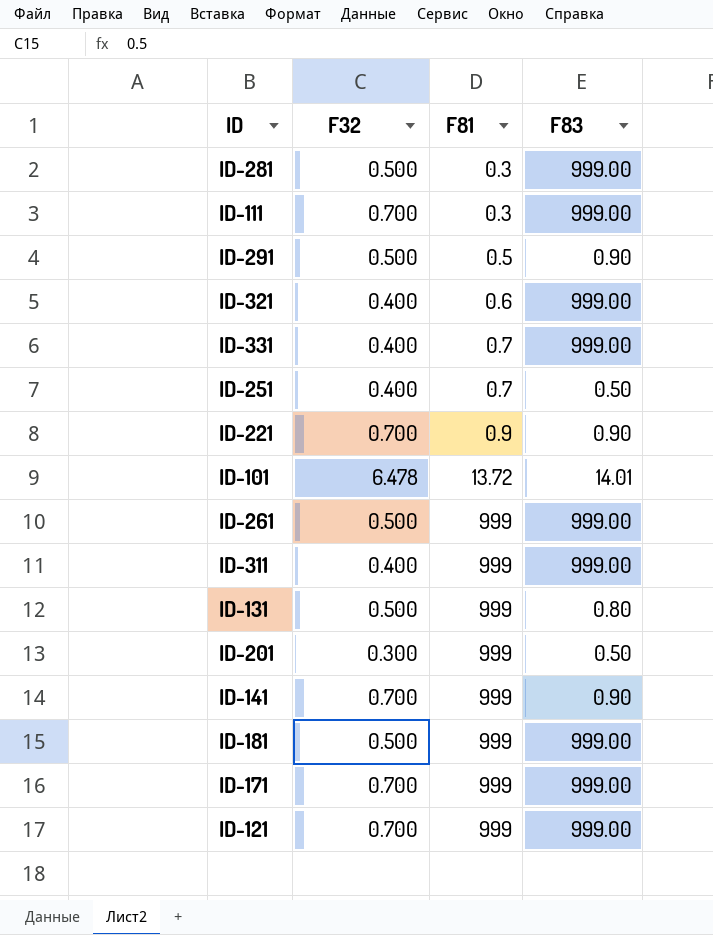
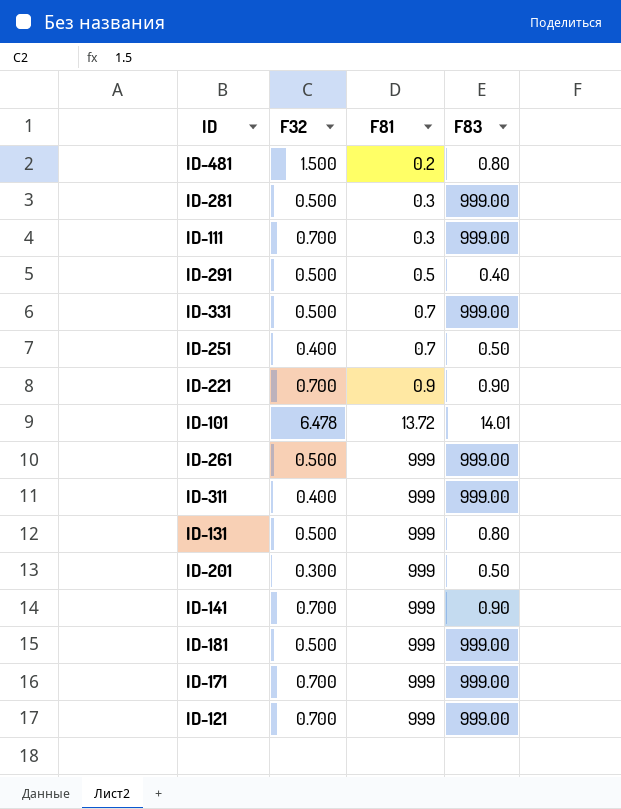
row ID-321: 0.400 | 0.6 | 999.00 -> none
row ID-481: none -> 1.500 | 0.2 | 0.80
ID-291 | F83: 0.90 -> 0.40
ID-331 | F32: 0.400 -> 0.500

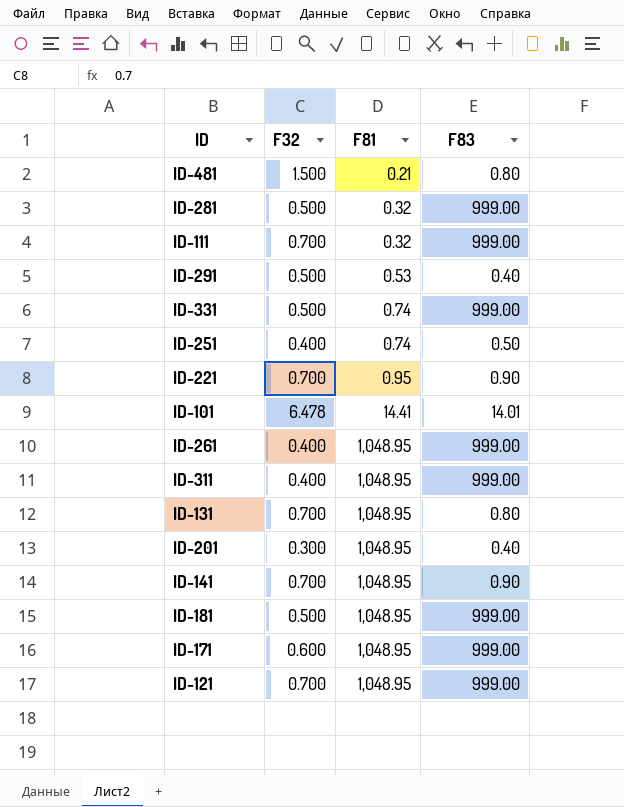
ID-481 | F81: 0.2 -> 0.21
ID-281 | F81: 0.3 -> 0.32
ID-111 | F81: 0.3 -> 0.32
ID-291 | F81: 0.5 -> 0.53
ID-331 | F81: 0.7 -> 0.74
ID-251 | F81: 0.7 -> 0.74
ID-221 | F81: 0.9 -> 0.95
ID-101 | F81: 13.72 -> 14.41
ID-261 | F32: 0.500 -> 0.400
ID-261 | F81: 999 -> 1,048.95
ID-311 | F81: 999 -> 1,048.95
ID-131 | F32: 0.500 -> 0.700
ID-131 | F81: 999 -> 1,048.95
ID-201 | F81: 999 -> 1,048.95
ID-201 | F83: 0.50 -> 0.40
ID-141 | F81: 999 -> 1,048.95
ID-181 | F81: 999 -> 1,048.95
ID-171 | F32: 0.700 -> 0.600
ID-171 | F81: 999 -> 1,048.95
ID-121 | F81: 999 -> 1,048.95

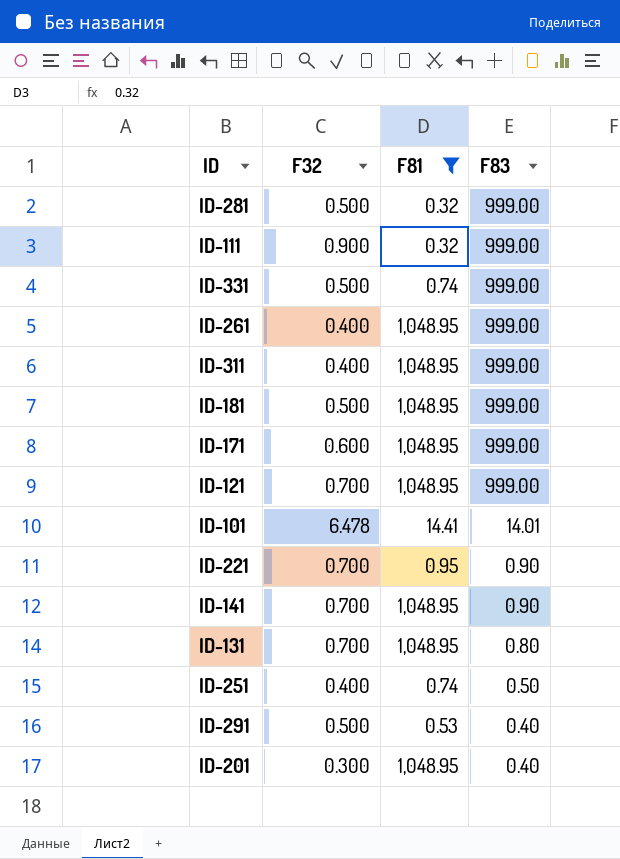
filter: none -> F81 != 0.21
row order: F81 ascending -> F83 descending
ID-111 | F32: 0.700 -> 0.900

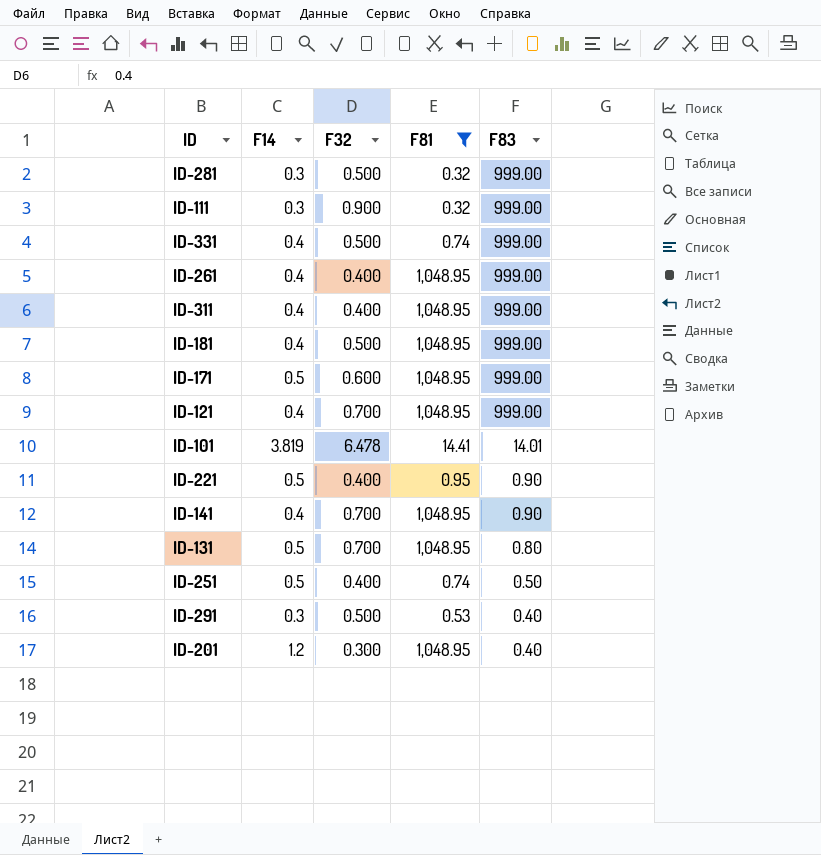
column F14 | position: none -> 2
ID-221 | F32: 0.700 -> 0.400

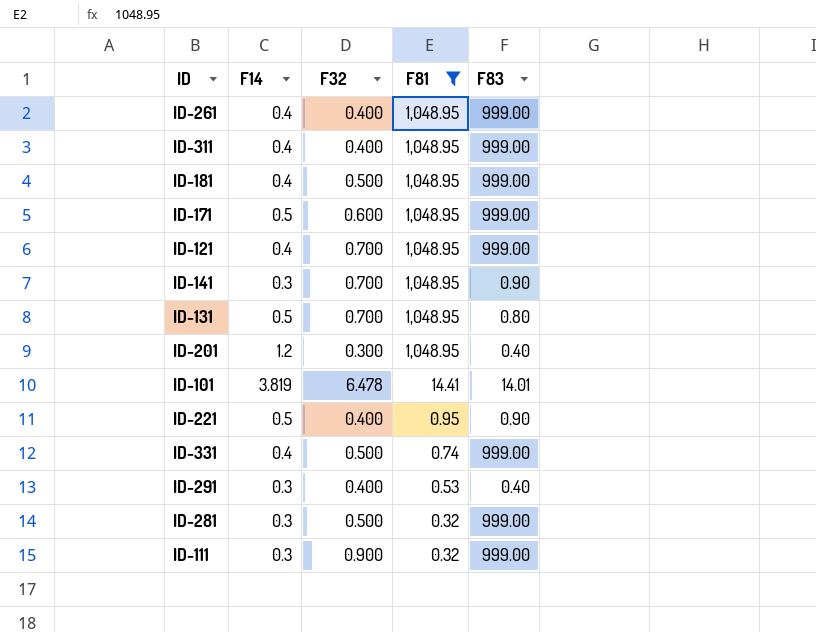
row order: F83 descending -> F81 descending
row ID-251: 0.5 | 0.400 | 0.74 | 0.50 -> none
ID-141 | F14: 0.4 -> 0.3
ID-291 | F32: 0.500 -> 0.400

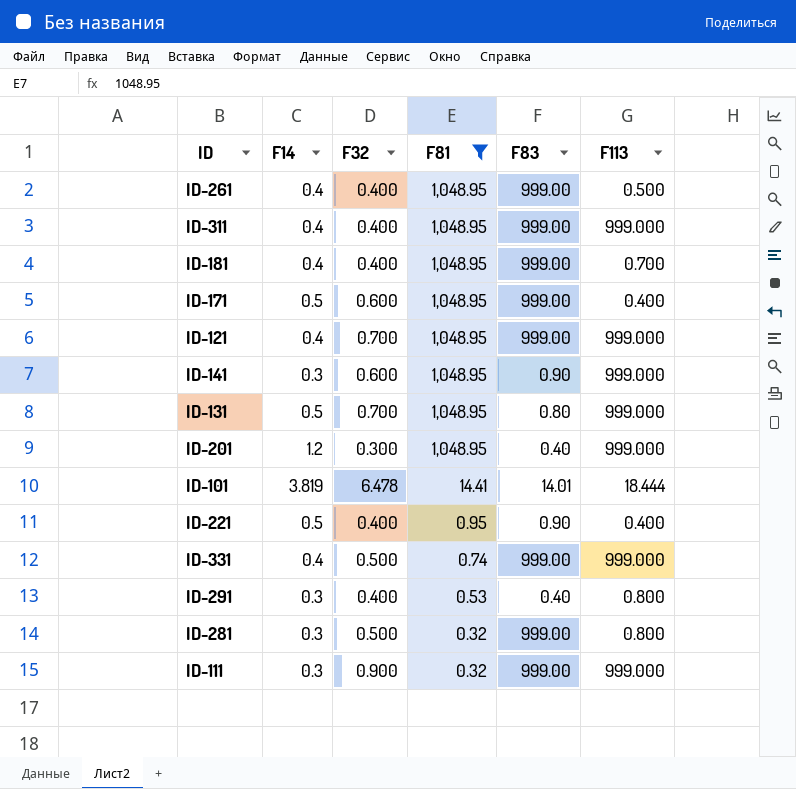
column F113 | position: none -> 6
ID-181 | F32: 0.500 -> 0.400
ID-141 | F32: 0.700 -> 0.600

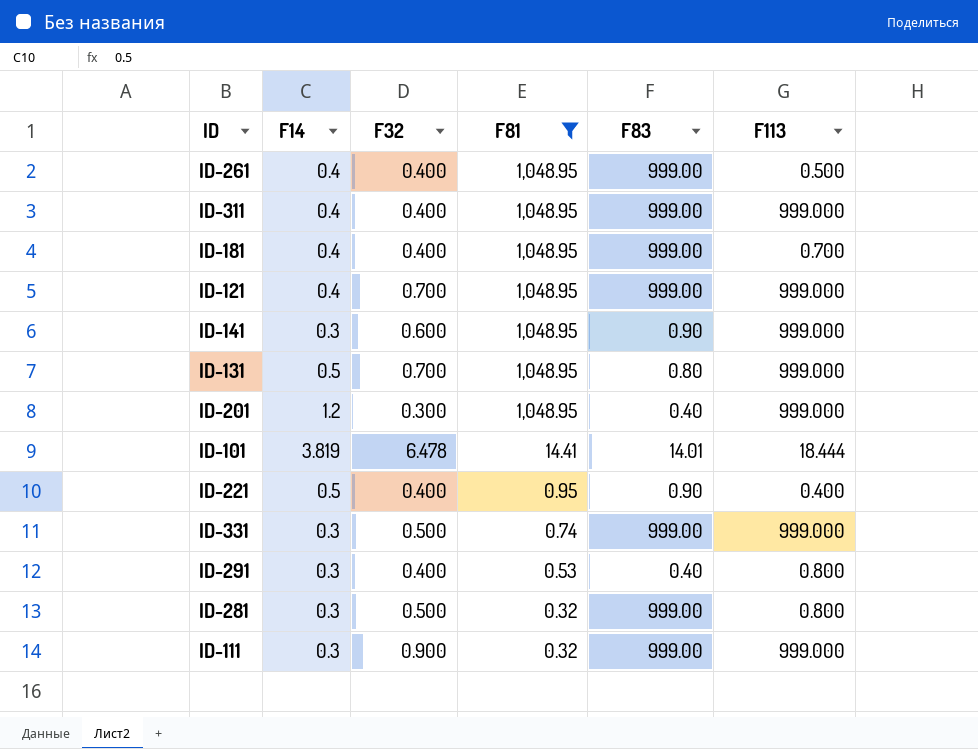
row ID-171: 0.5 | 0.600 | 1,048.95 | 999.00 | 0.400 -> none
ID-331 | F14: 0.4 -> 0.3

